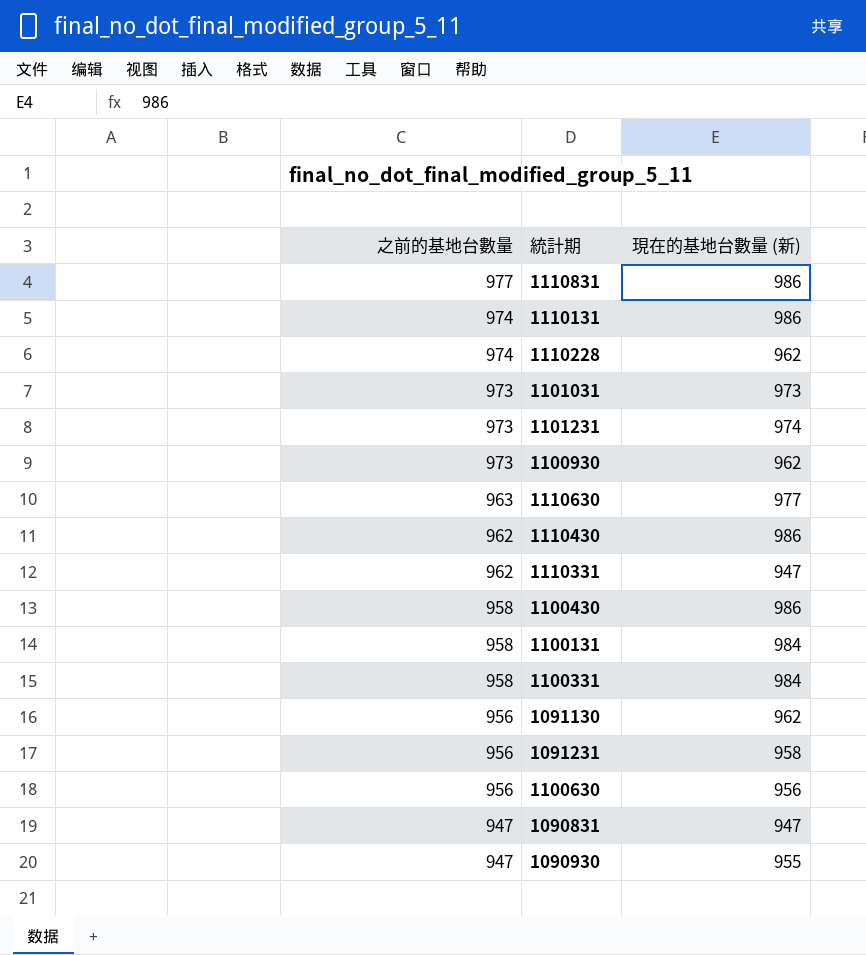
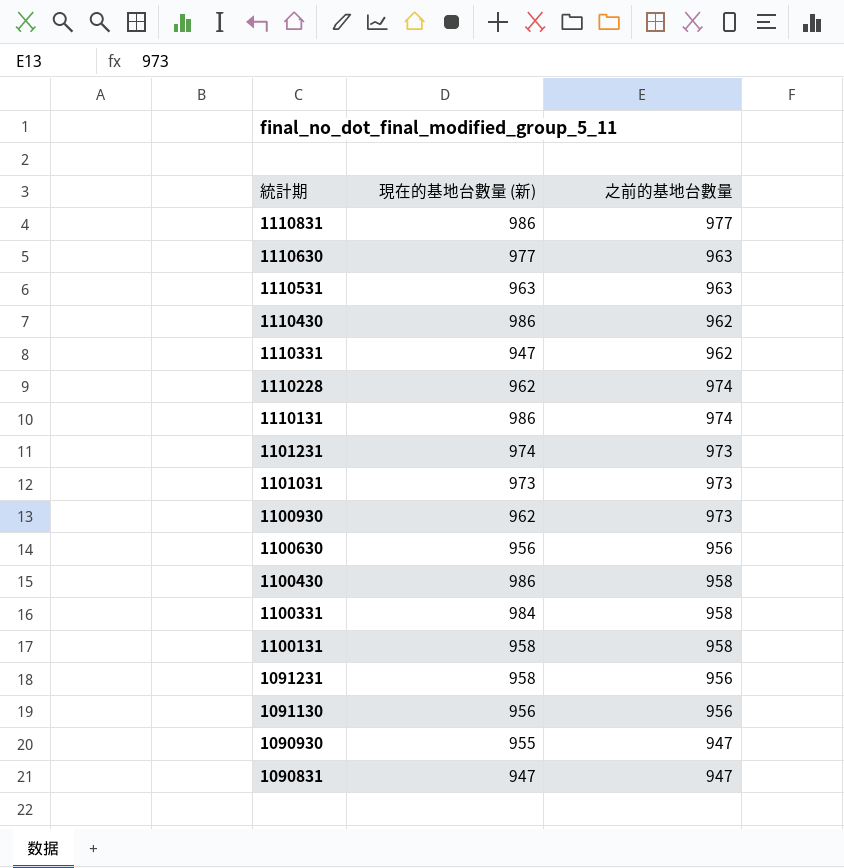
row order: 之前的基地台數量 descending -> 統計期 descending
column 之前的基地台數量 | position: 1 -> 3
row 1110531: none -> 963 | 963
1100131 | 現在的基地台數量 (新): 984 -> 958
1091130 | 現在的基地台數量 (新): 962 -> 956

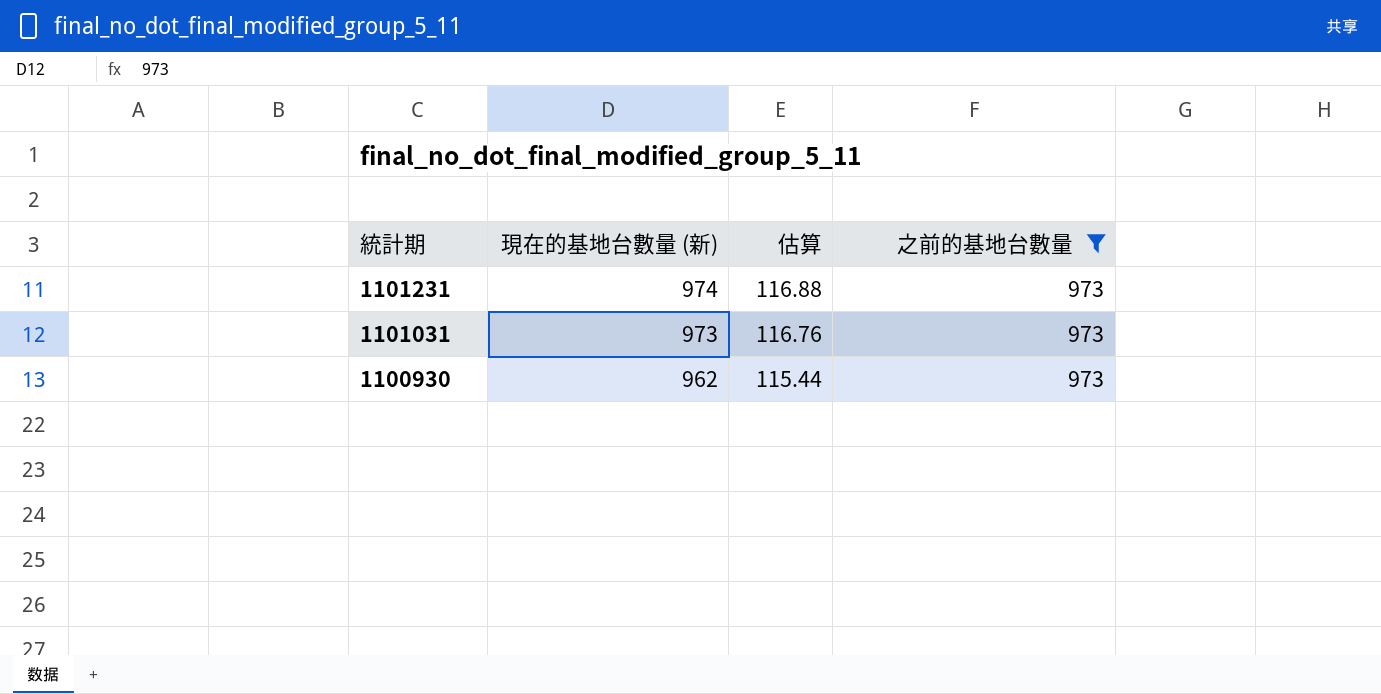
filter: none -> 之前的基地台數量 = 973
column 估算 | formula: none -> [現在的基地台數量 (新)] * 0.12

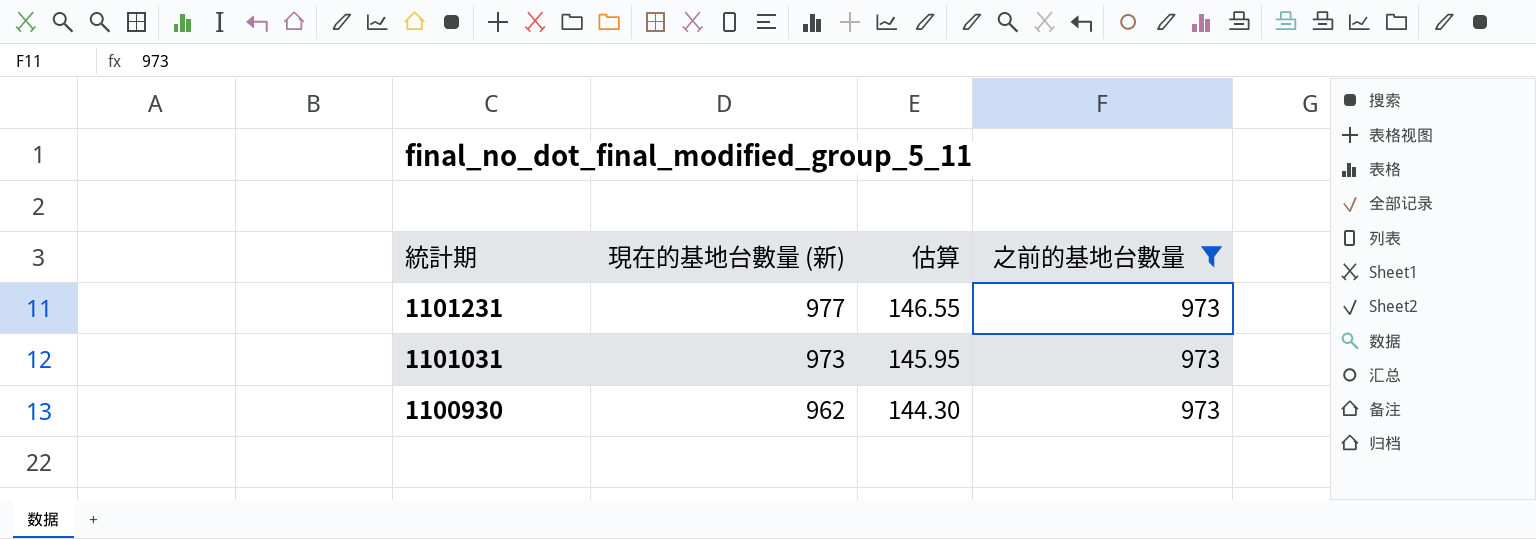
column 估算 | formula: [現在的基地台數量 (新)] * 0.12 -> [現在的基地台數量 (新)] * 0.15
1101231 | 現在的基地台數量 (新): 974 -> 977

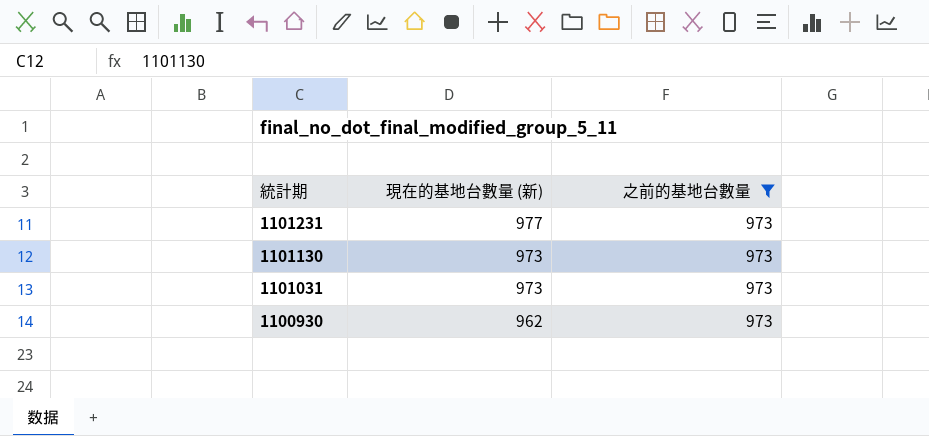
column 估算 | formula: [現在的基地台數量 (新)] * 0.15 -> none
row 1101130: none -> 973 | 973

